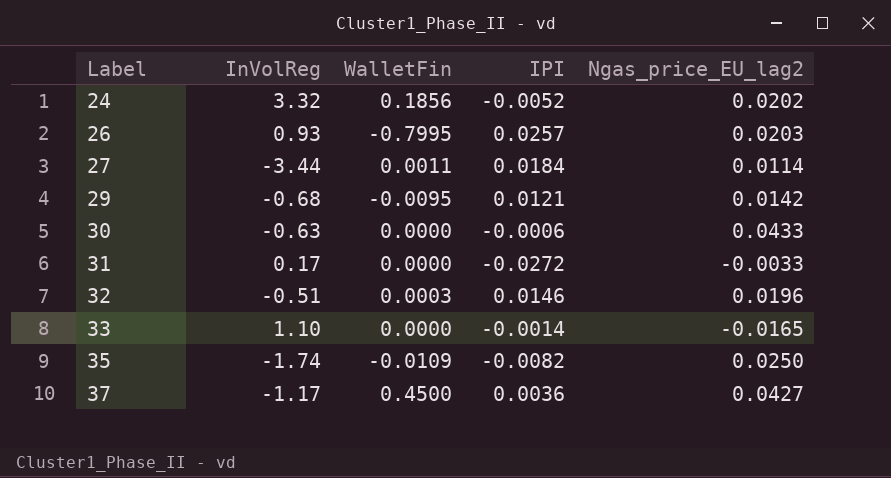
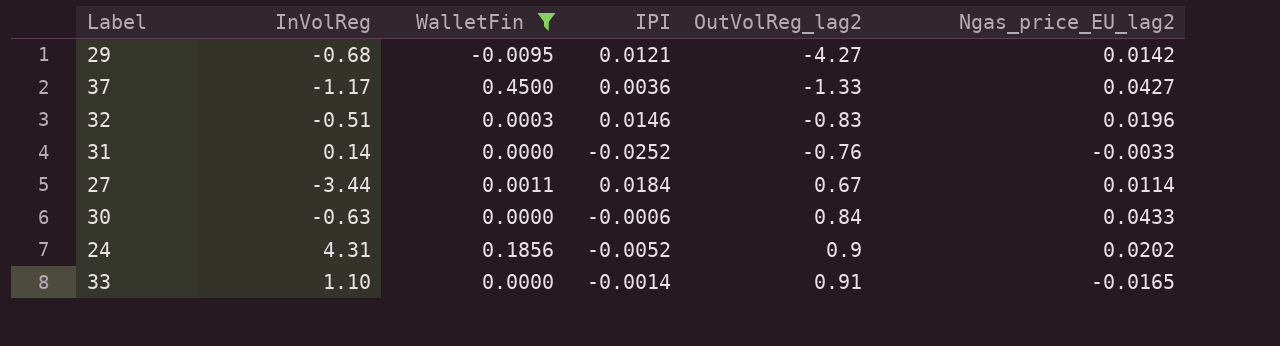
filter: none -> WalletFin >= -0.0095
row order: Label ascending -> OutVolReg_lag2 ascending
column OutVolReg_lag2 | position: none -> 5
31 | InVolReg: 0.17 -> 0.14
31 | IPI: -0.0272 -> -0.0252
24 | InVolReg: 3.32 -> 4.31

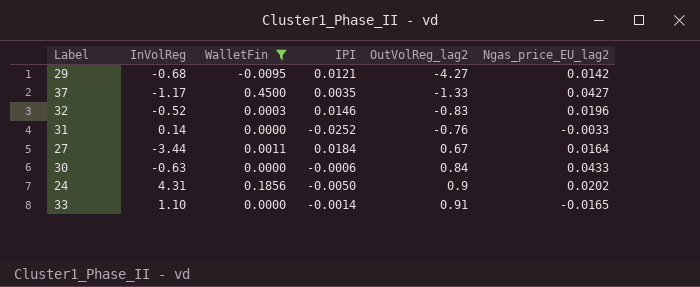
37 | IPI: 0.0036 -> 0.0035
32 | InVolReg: -0.51 -> -0.52
27 | Ngas_price_EU_lag2: 0.0114 -> 0.0164
24 | IPI: -0.0052 -> -0.0050

